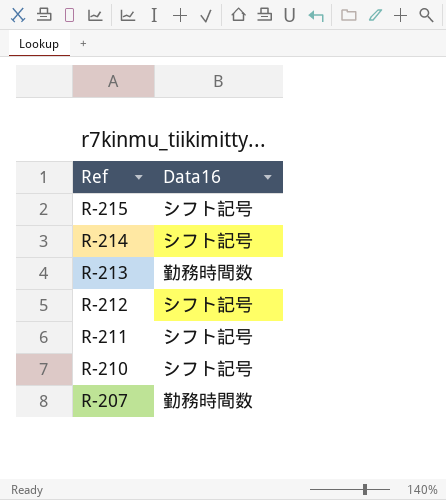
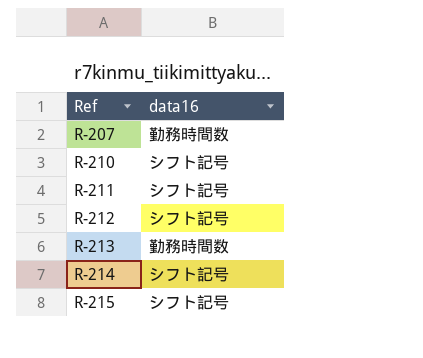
row order: Ref descending -> Ref ascending
column name: Data16 -> data16

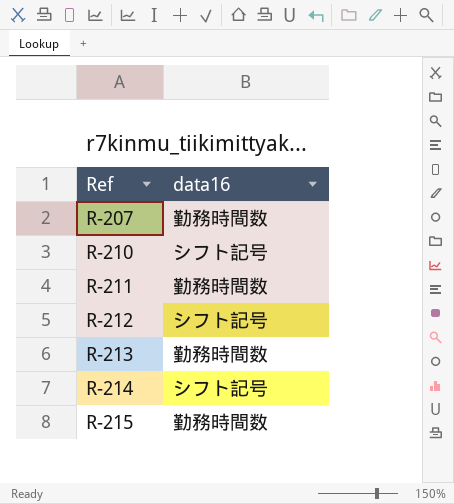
R-211 | data16: シフト記号 -> 勤務時間数
R-215 | data16: シフト記号 -> 勤務時間数

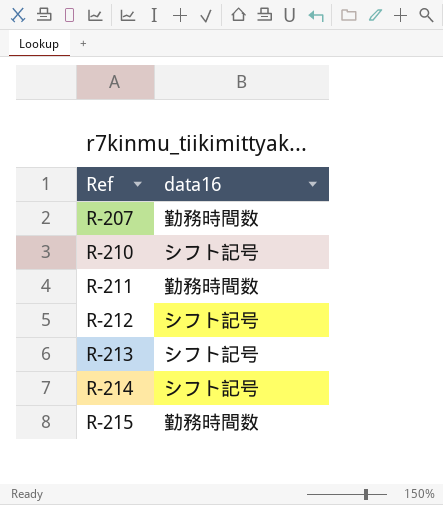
R-213 | data16: 勤務時間数 -> シフト記号

